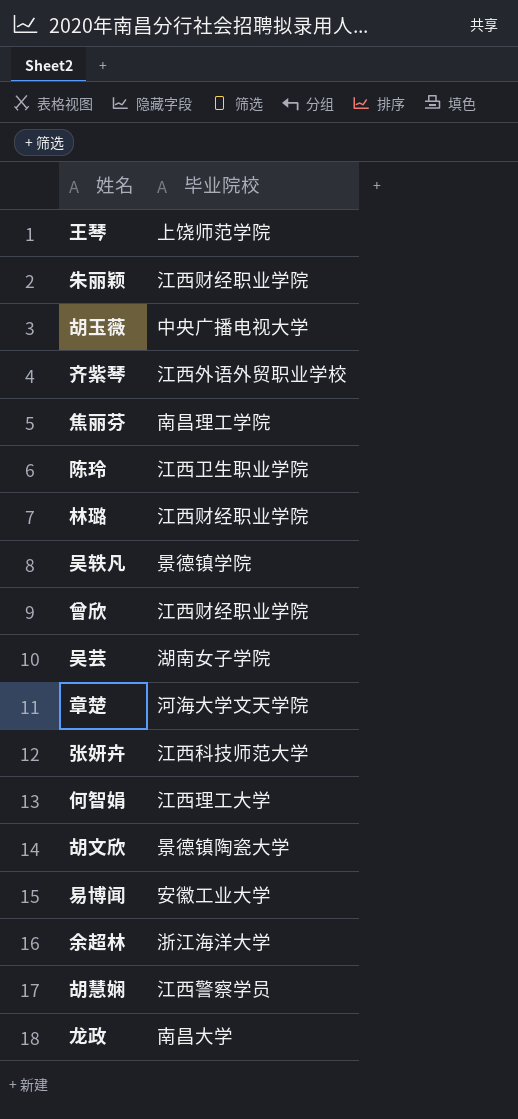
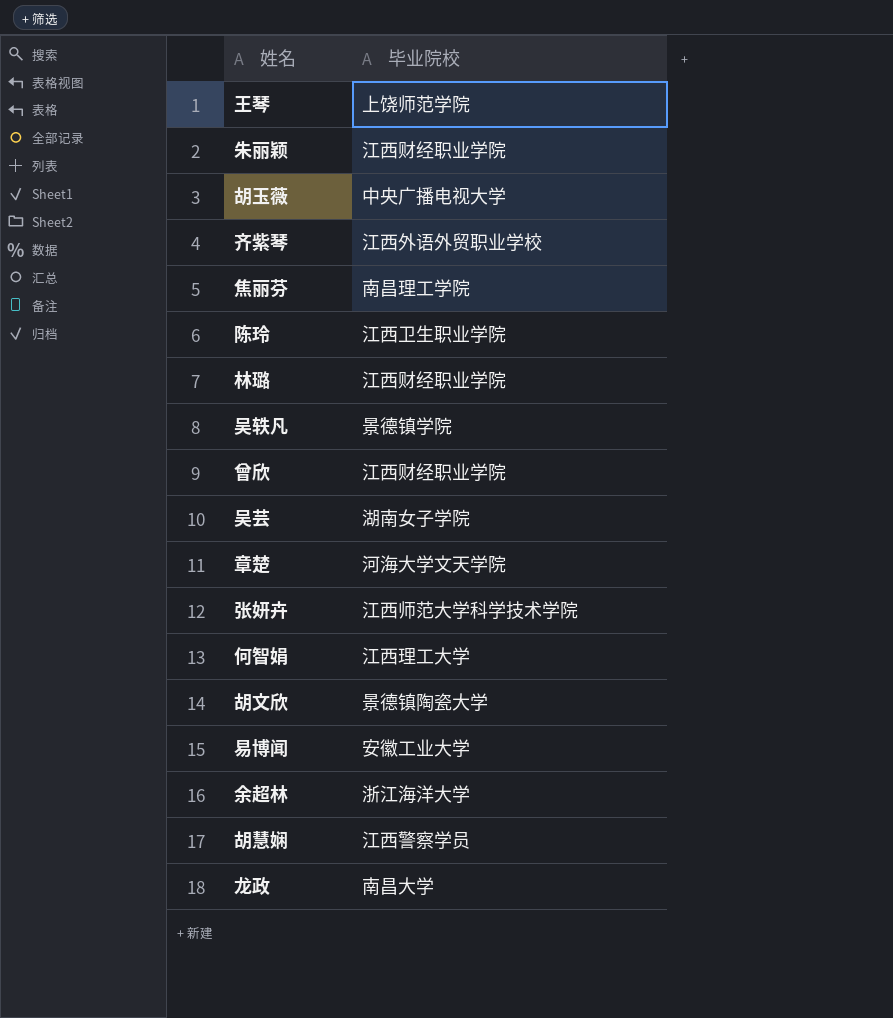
张妍卉 | 毕业院校: 江西科技师范大学 -> 江西师范大学科学技术学院

